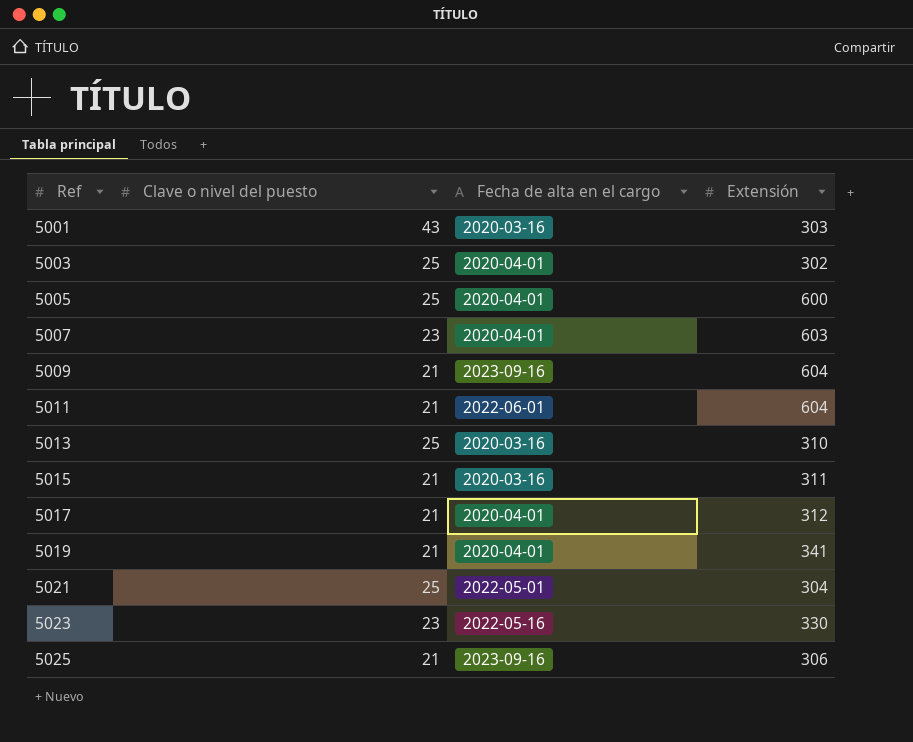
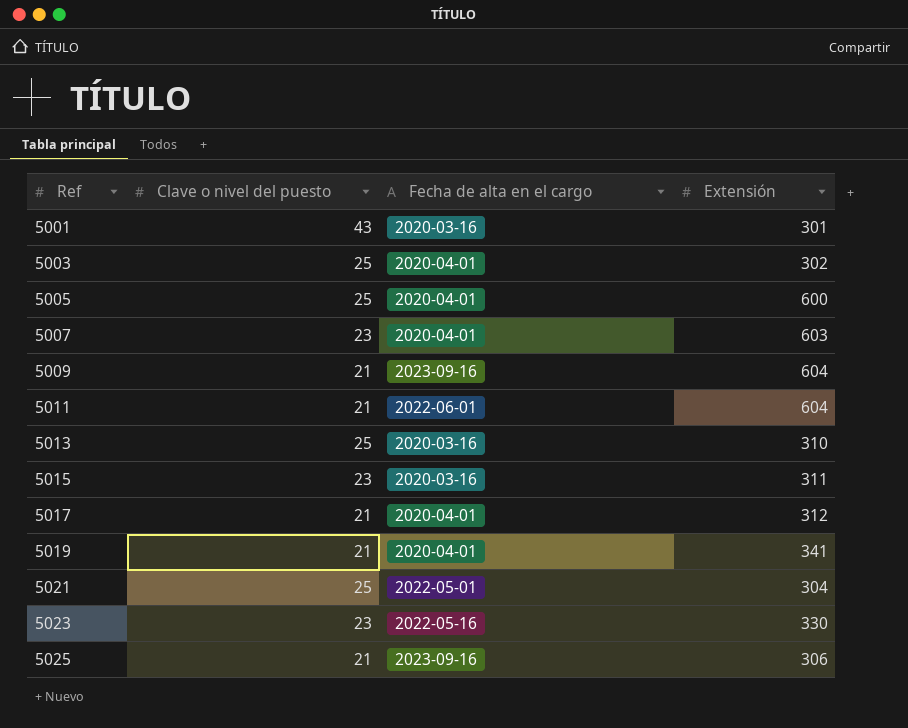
5001 | Extensión: 303 -> 301
5015 | Clave o nivel del puesto: 21 -> 23

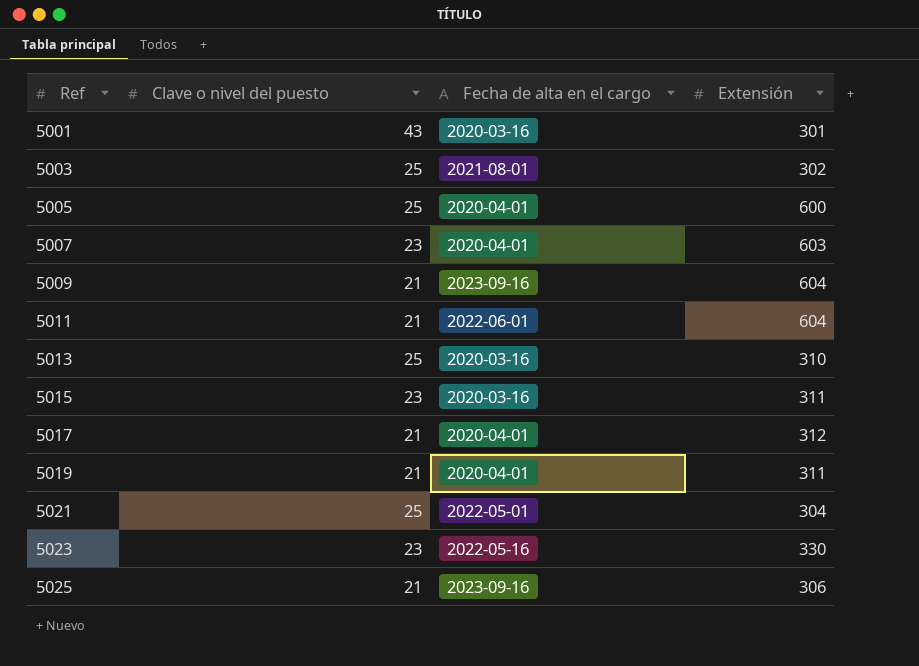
5003 | Fecha de alta en el cargo: 2020-04-01 -> 2021-08-01
5019 | Extensión: 341 -> 311

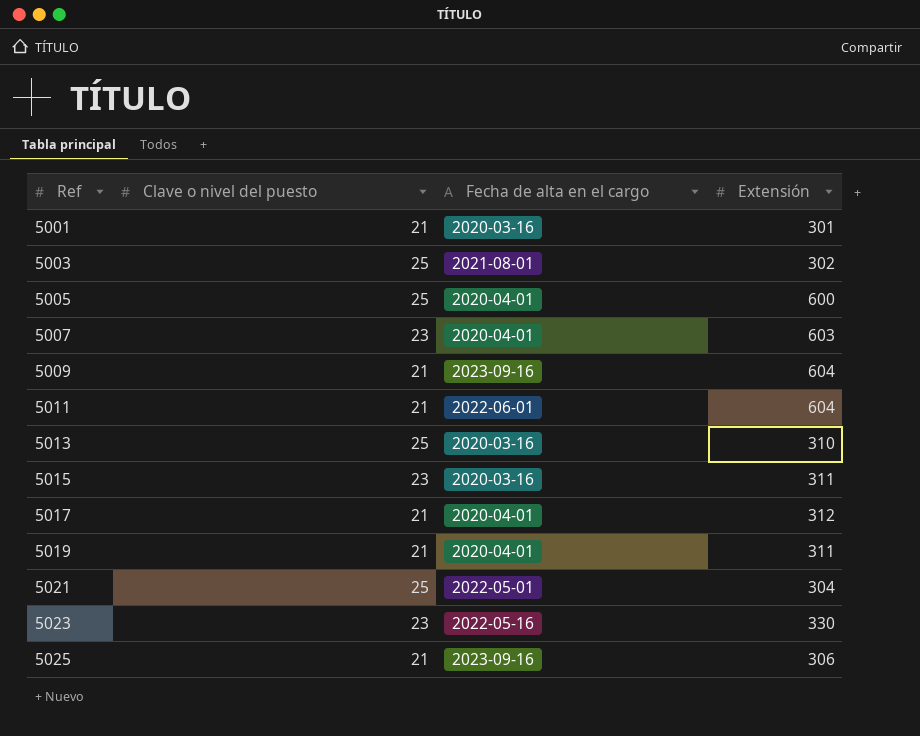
5001 | Clave o nivel del puesto: 43 -> 21

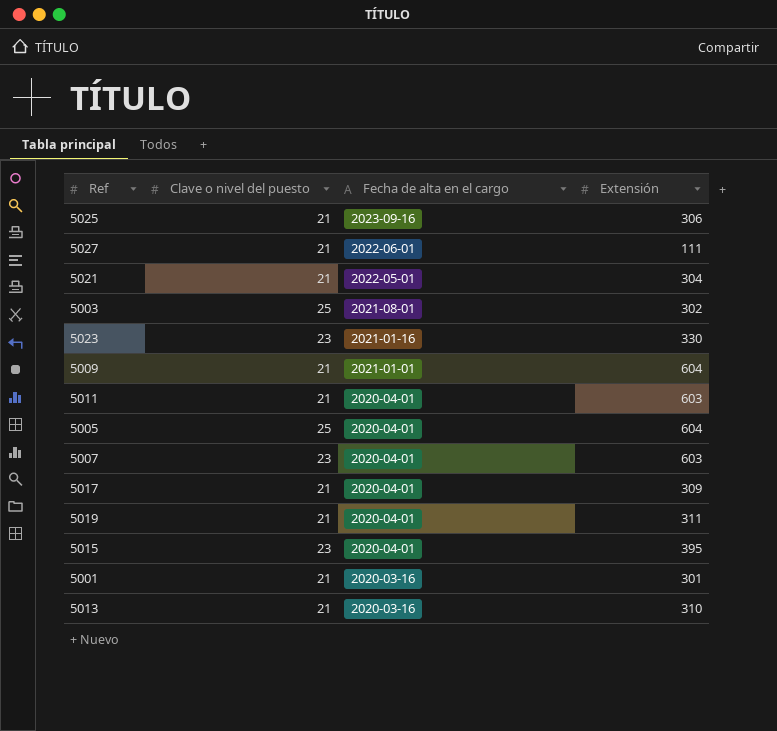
row order: Ref ascending -> Fecha de alta en el cargo descending
row 5027: none -> 21 | 2022-06-01 | 111
5021 | Clave o nivel del puesto: 25 -> 21
5023 | Fecha de alta en el cargo: 2022-05-16 -> 2021-01-16
5009 | Fecha de alta en el cargo: 2023-09-16 -> 2021-01-01
5011 | Fecha de alta en el cargo: 2022-06-01 -> 2020-04-01
5011 | Extensión: 604 -> 603
5005 | Extensión: 600 -> 604
5017 | Extensión: 312 -> 309
5015 | Fecha de alta en el cargo: 2020-03-16 -> 2020-04-01
5015 | Extensión: 311 -> 395
5013 | Clave o nivel del puesto: 25 -> 21

